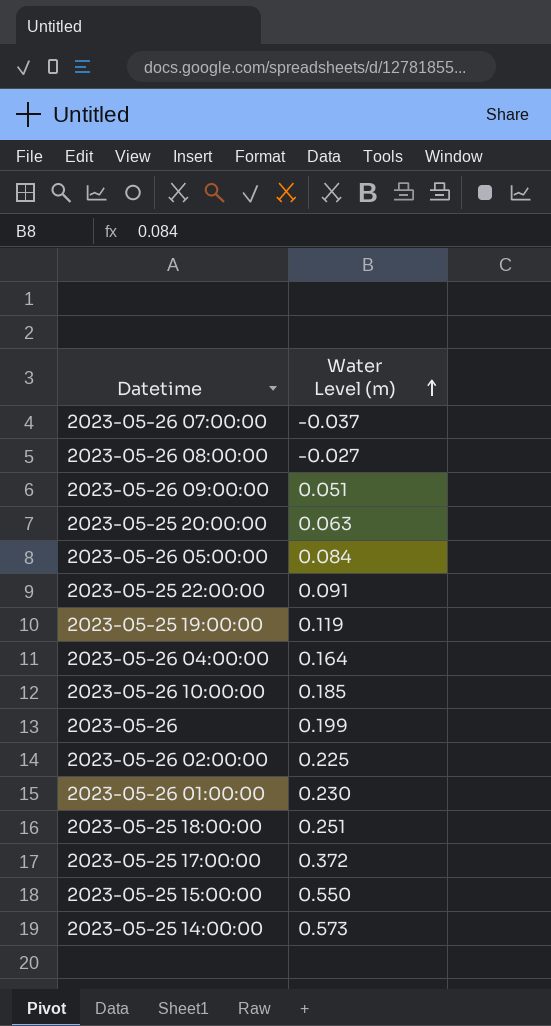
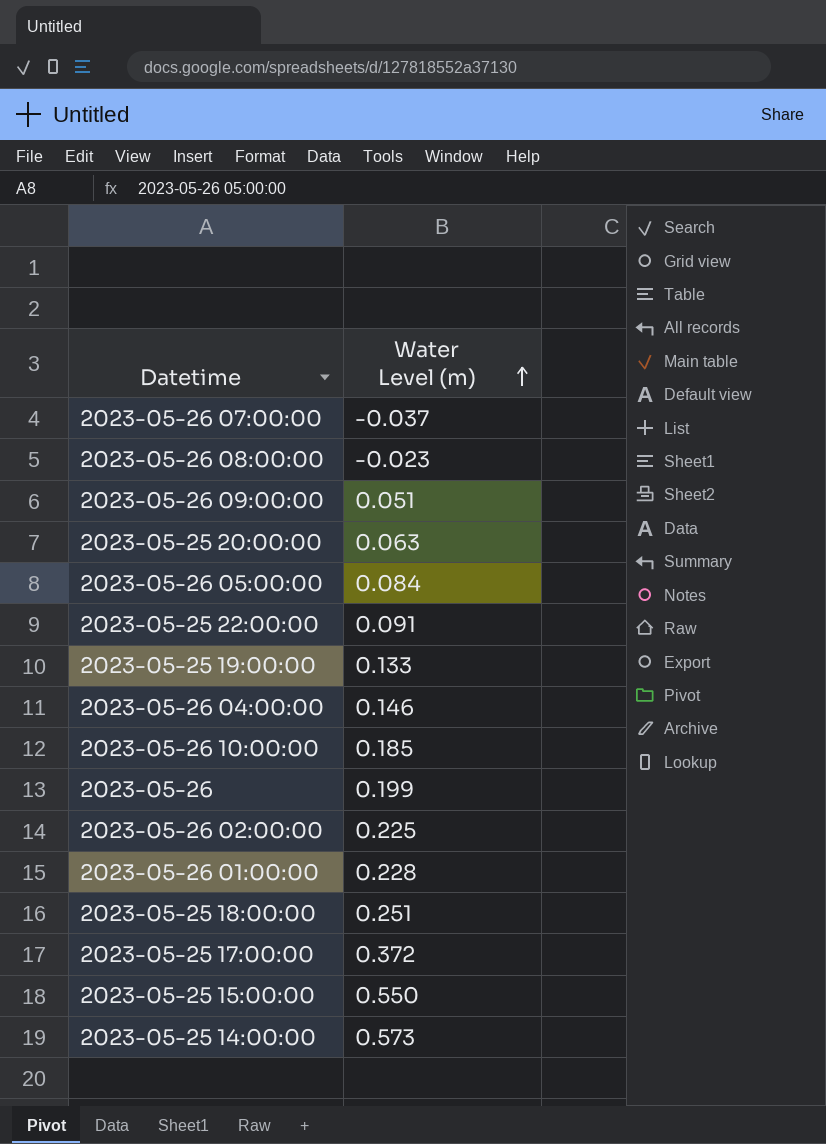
2023-05-26 08:00:00 | Water Level (m): -0.027 -> -0.023
2023-05-25 19:00:00 | Water Level (m): 0.119 -> 0.133
2023-05-26 04:00:00 | Water Level (m): 0.164 -> 0.146
2023-05-26 01:00:00 | Water Level (m): 0.230 -> 0.228

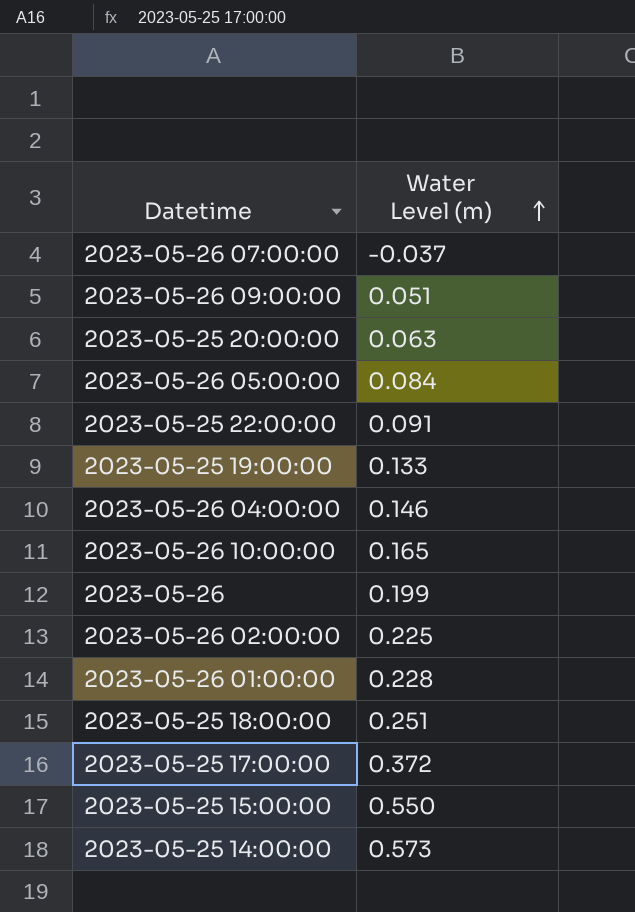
row 2023-05-26 08:00:00: -0.023 -> none
2023-05-26 10:00:00 | Water Level (m): 0.185 -> 0.165

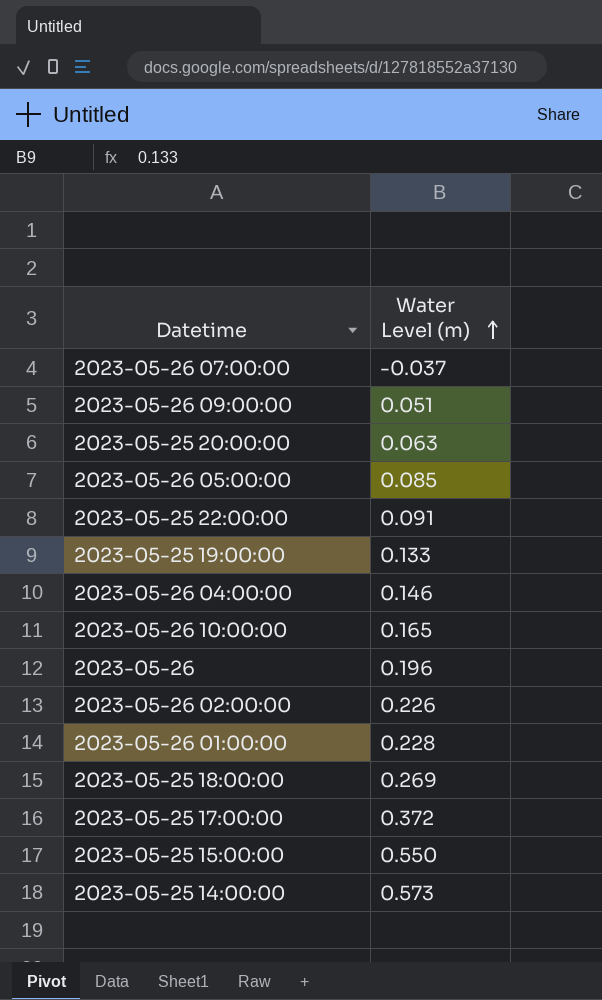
2023-05-26 05:00:00 | Water Level (m): 0.084 -> 0.085
2023-05-26 | Water Level (m): 0.199 -> 0.196
2023-05-26 02:00:00 | Water Level (m): 0.225 -> 0.226
2023-05-25 18:00:00 | Water Level (m): 0.251 -> 0.269

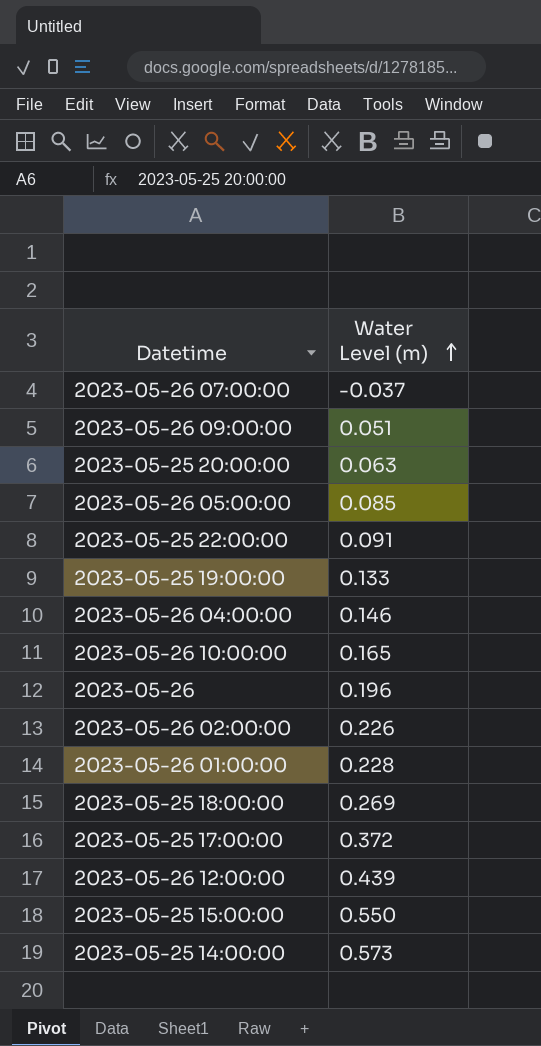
row 2023-05-26 12:00:00: none -> 0.439

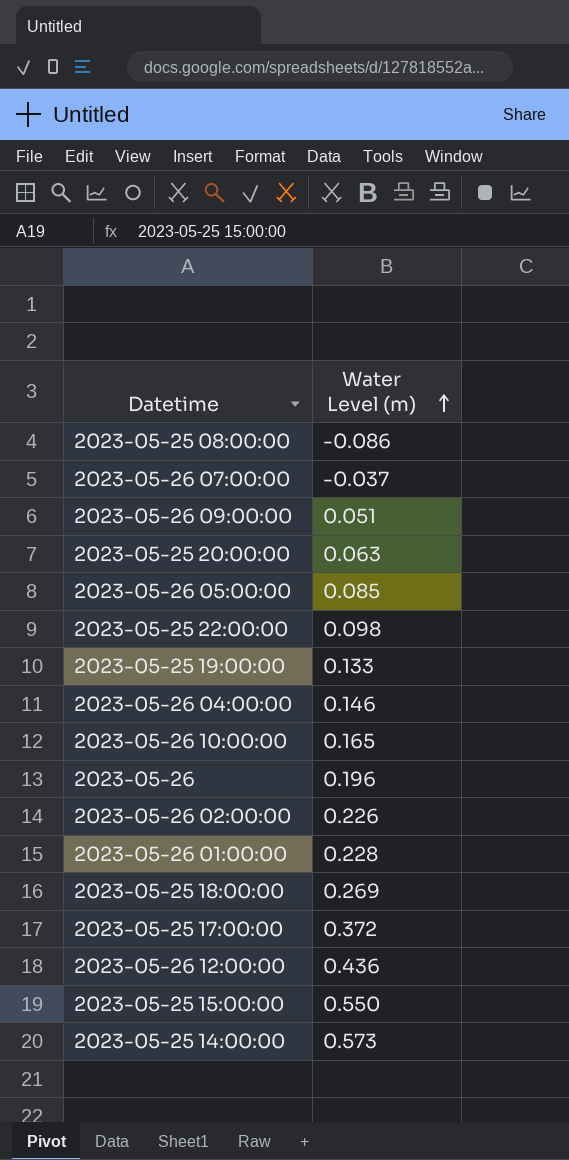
row 2023-05-25 08:00:00: none -> -0.086
2023-05-25 22:00:00 | Water Level (m): 0.091 -> 0.098
2023-05-26 12:00:00 | Water Level (m): 0.439 -> 0.436

